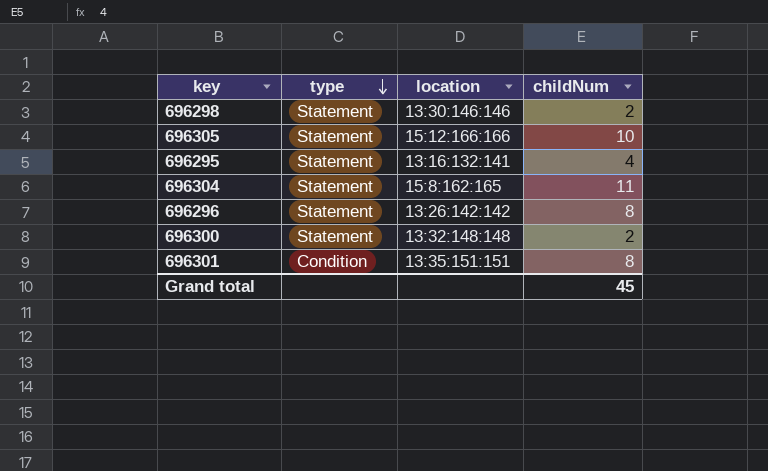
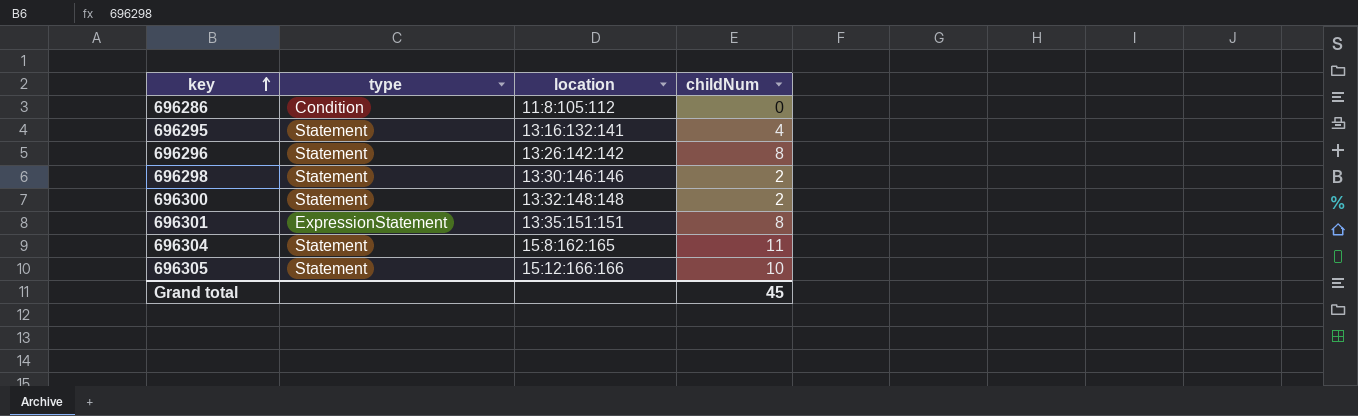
row order: type descending -> key ascending
row 696286: none -> Condition | 11:8:105:112 | 0
696301 | type: Condition -> ExpressionStatement

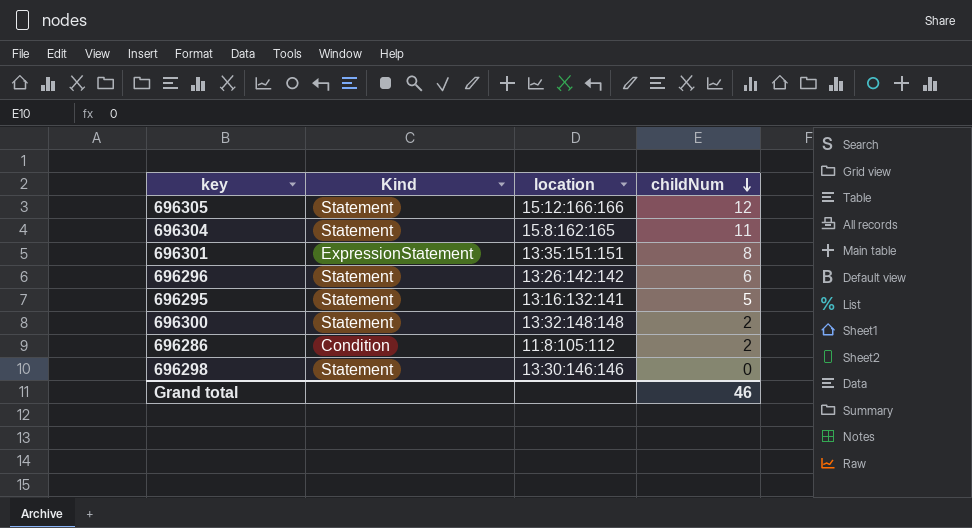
row order: key ascending -> childNum descending
column name: type -> Kind
696305 | childNum: 10 -> 12
696296 | childNum: 8 -> 6
696295 | childNum: 4 -> 5
696286 | childNum: 0 -> 2
696298 | childNum: 2 -> 0
Grand total | childNum: 45 -> 46

